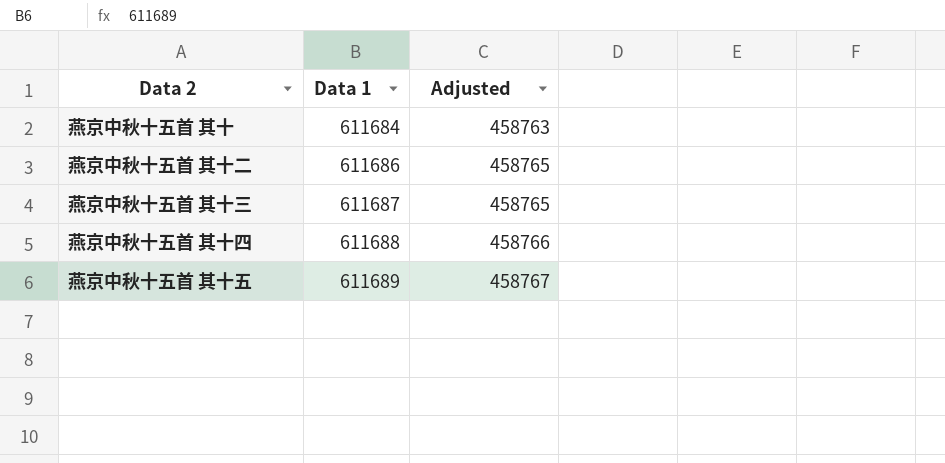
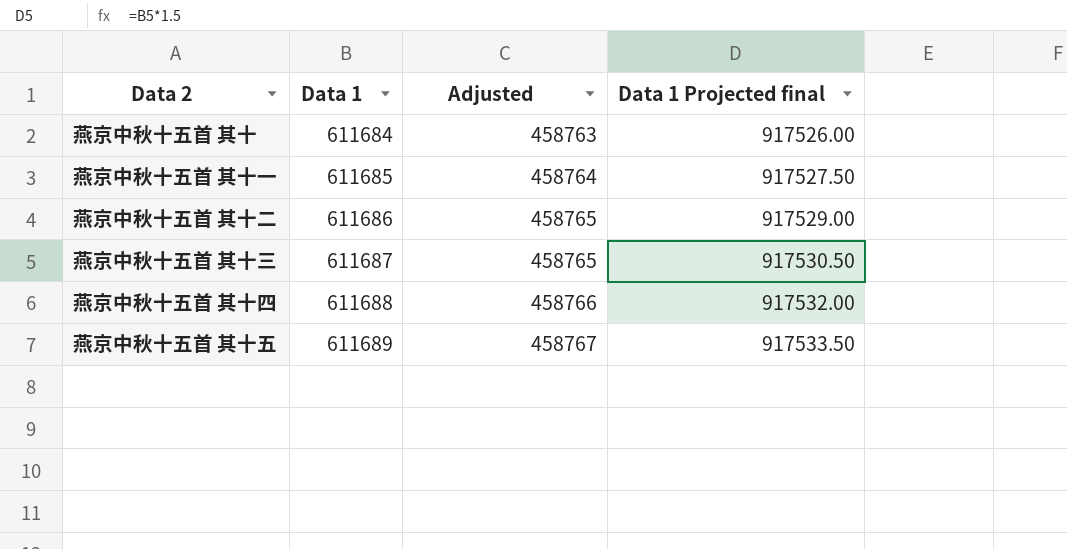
column Data 1 Projected final | formula: none -> [Data 1] * 1.5
row 燕京中秋十五首 其十一: none -> 611685 | 458764 | 917527.50

